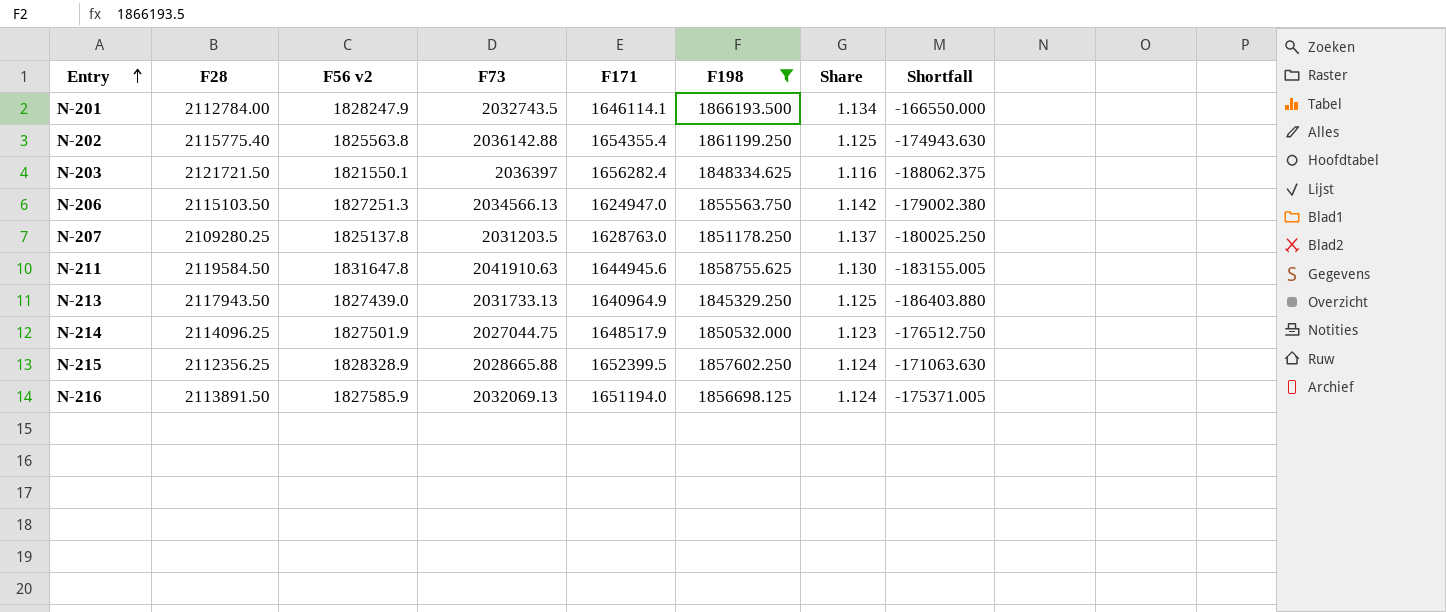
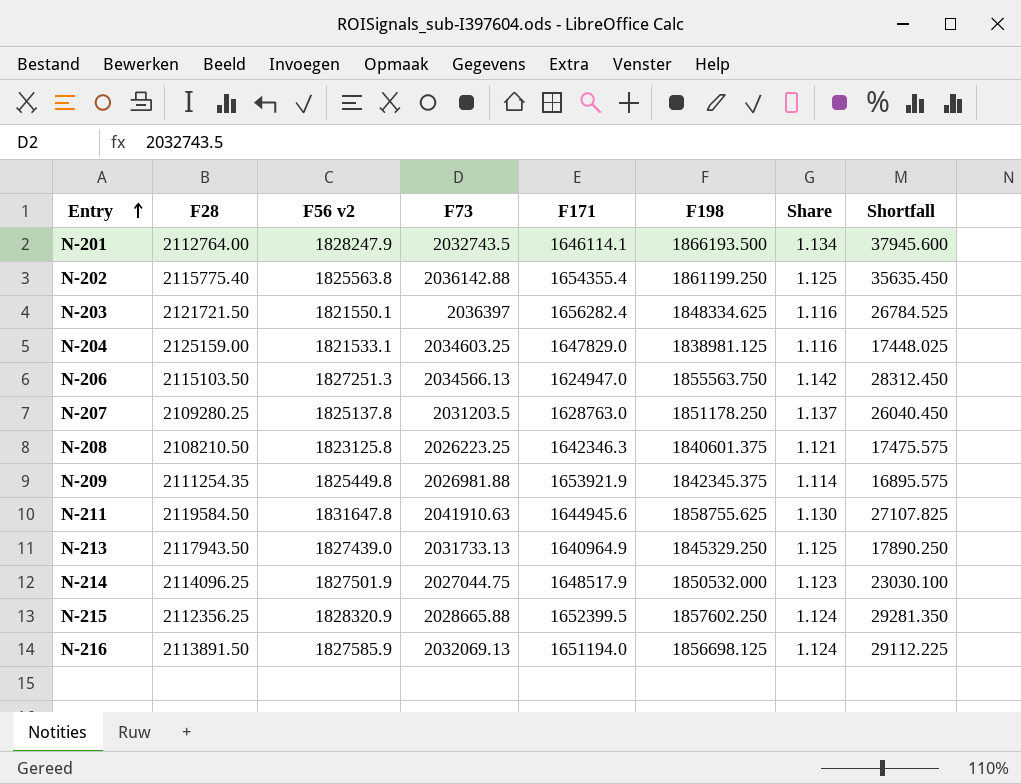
filter: F198 >= 1845329.250 -> none
column Shortfall | formula: [F198] - [F73] -> [F198] - [F56 v2]
N-201 | F28: 2112784.00 -> 2112764.00
N-215 | F56 v2: 1828328.9 -> 1828320.9

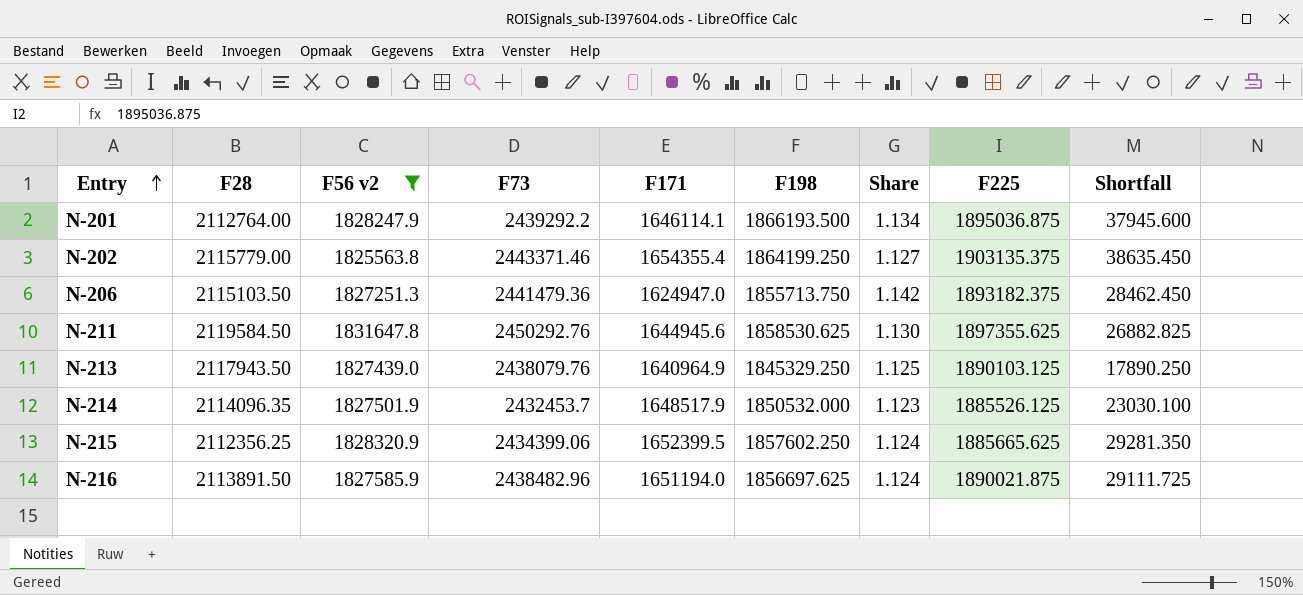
filter: none -> F56 v2 >= 1825563.8
column F225 | position: none -> 8
N-201 | F73: 2032743.5 -> 2439292.2
N-202 | F28: 2115775.40 -> 2115779.00
N-202 | F73: 2036142.88 -> 2443371.46
N-202 | F198: 1861199.250 -> 1864199.250
N-202 | Share: 1.125 -> 1.127
N-202 | Shortfall: 35635.450 -> 38635.450
N-206 | F73: 2034566.13 -> 2441479.36
N-206 | F198: 1855563.750 -> 1855713.750
N-206 | Shortfall: 28312.450 -> 28462.450
N-211 | F73: 2041910.63 -> 2450292.76
N-211 | F198: 1858755.625 -> 1858530.625
N-211 | Shortfall: 27107.825 -> 26882.825
N-213 | F73: 2031733.13 -> 2438079.76
N-214 | F28: 2114096.25 -> 2114096.35
N-214 | F73: 2027044.75 -> 2432453.7
N-215 | F73: 2028665.88 -> 2434399.06
N-216 | F73: 2032069.13 -> 2438482.96
N-216 | F198: 1856698.125 -> 1856697.625
N-216 | Shortfall: 29112.225 -> 29111.725

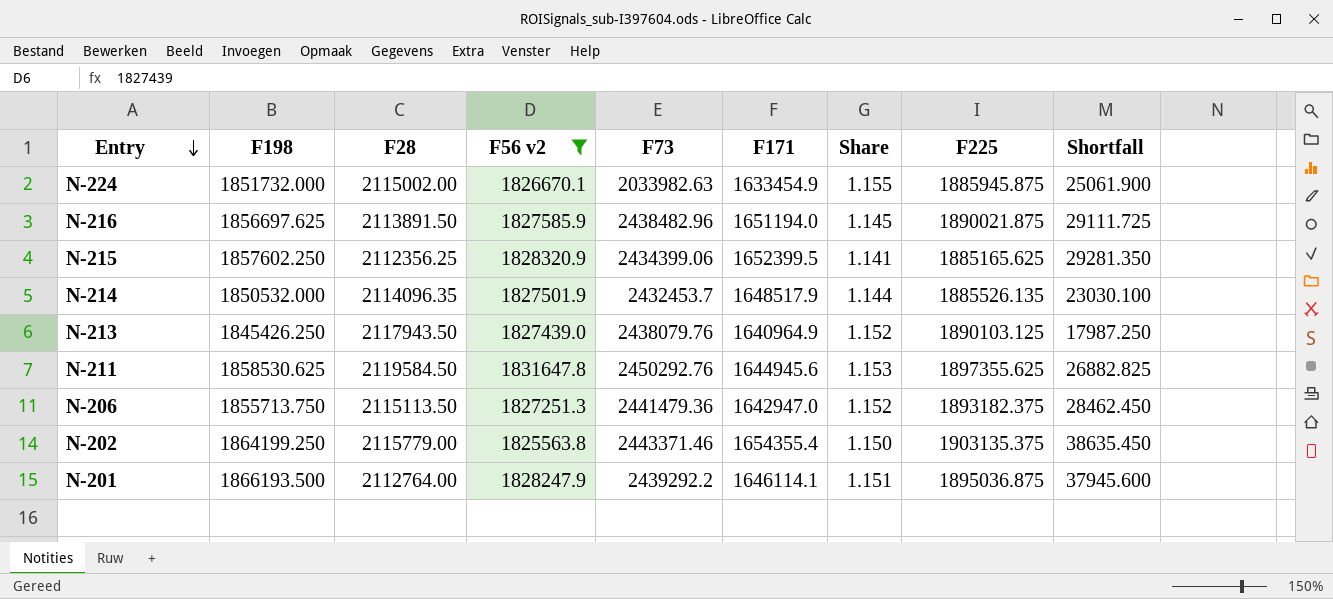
row order: Entry ascending -> Entry descending
column F198 | position: 6 -> 2
column Share | formula: [F198] / [F171] -> [F225] / [F171]
row N-224: none -> 1851732.000 | 2115002.00 | 1826670.1 | 2033982.63 | 1633454.9 | 1.155 | 1885945.875 | 25061.900
N-215 | F225: 1885665.625 -> 1885165.625
N-214 | F225: 1885526.125 -> 1885526.135
N-213 | F198: 1845329.250 -> 1845426.250
N-213 | Shortfall: 17890.250 -> 17987.250
N-206 | F28: 2115103.50 -> 2115113.50
N-206 | F171: 1624947.0 -> 1642947.0

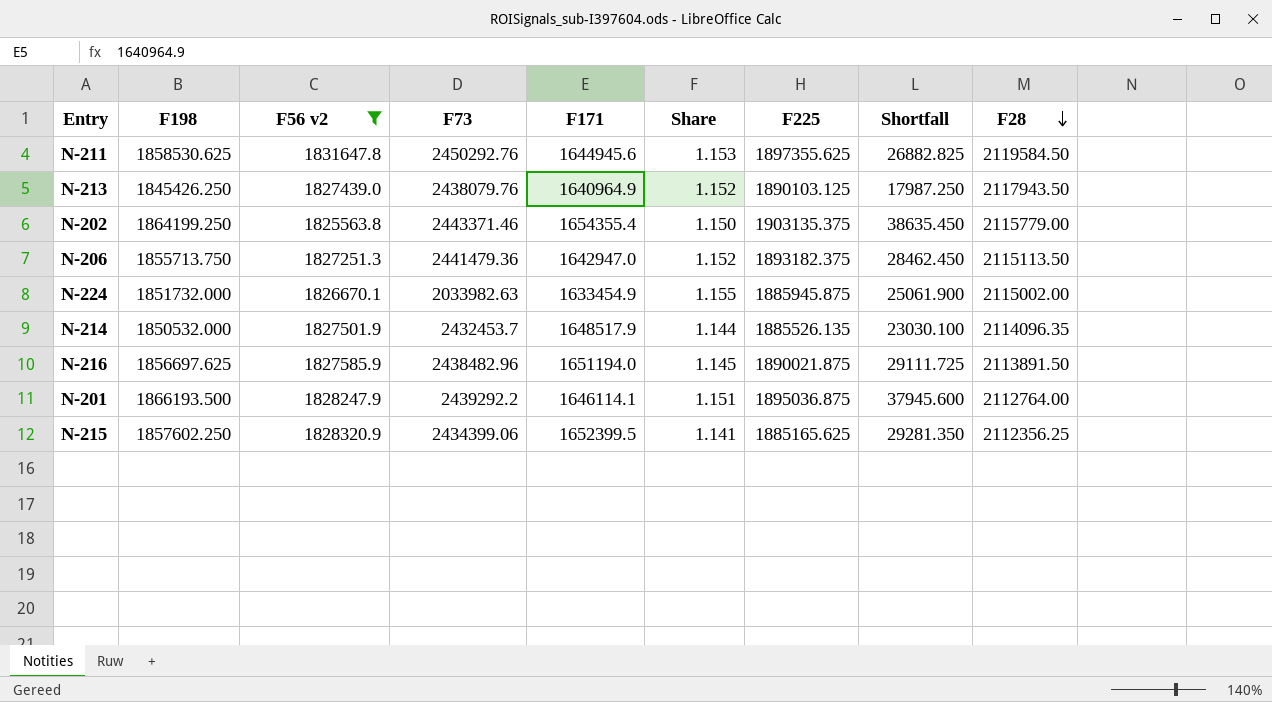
row order: Entry descending -> F28 descending
column F28 | position: 3 -> 9

